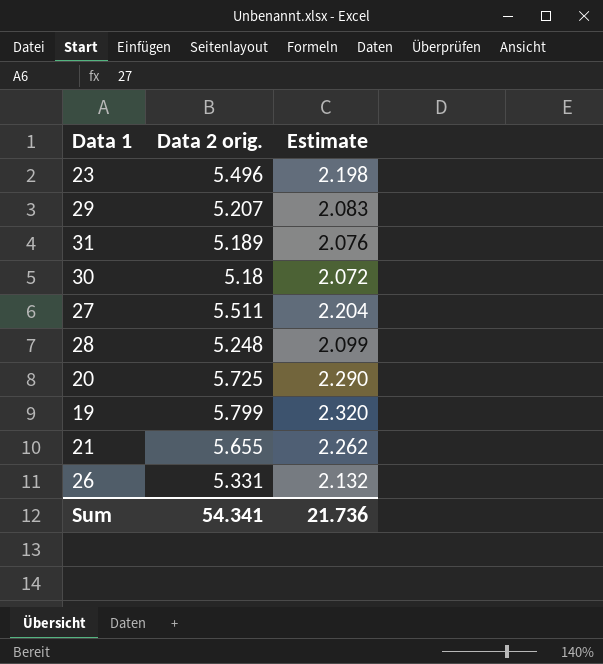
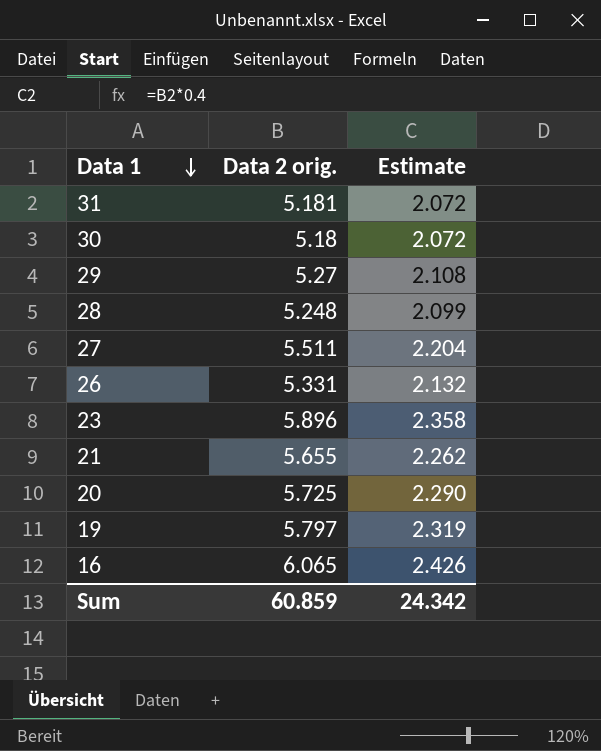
row order: none -> Data 1 descending
31 | Data 2 orig.: 5.189 -> 5.181
31 | Estimate: 2.076 -> 2.072
29 | Data 2 orig.: 5.207 -> 5.27
29 | Estimate: 2.083 -> 2.108
23 | Data 2 orig.: 5.496 -> 5.896
23 | Estimate: 2.198 -> 2.358
19 | Data 2 orig.: 5.799 -> 5.797
19 | Estimate: 2.320 -> 2.319
row 16: none -> 6.065 | 2.426
Sum | Data 2 orig.: 54.341 -> 60.859
Sum | Estimate: 21.736 -> 24.342

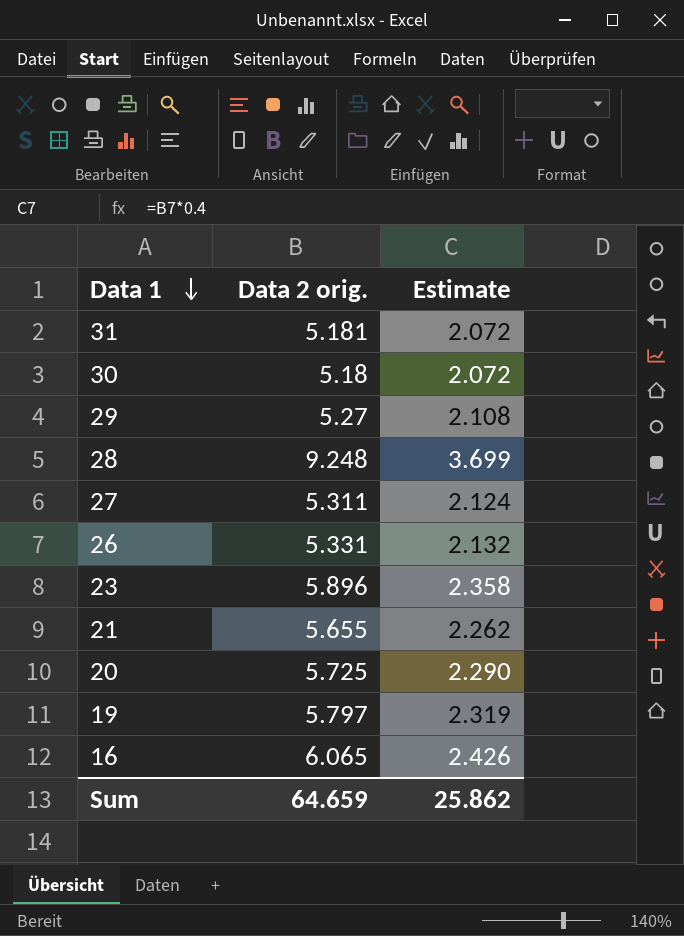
28 | Data 2 orig.: 5.248 -> 9.248
28 | Estimate: 2.099 -> 3.699
27 | Data 2 orig.: 5.511 -> 5.311
27 | Estimate: 2.204 -> 2.124
Sum | Data 2 orig.: 60.859 -> 64.659
Sum | Estimate: 24.342 -> 25.862

